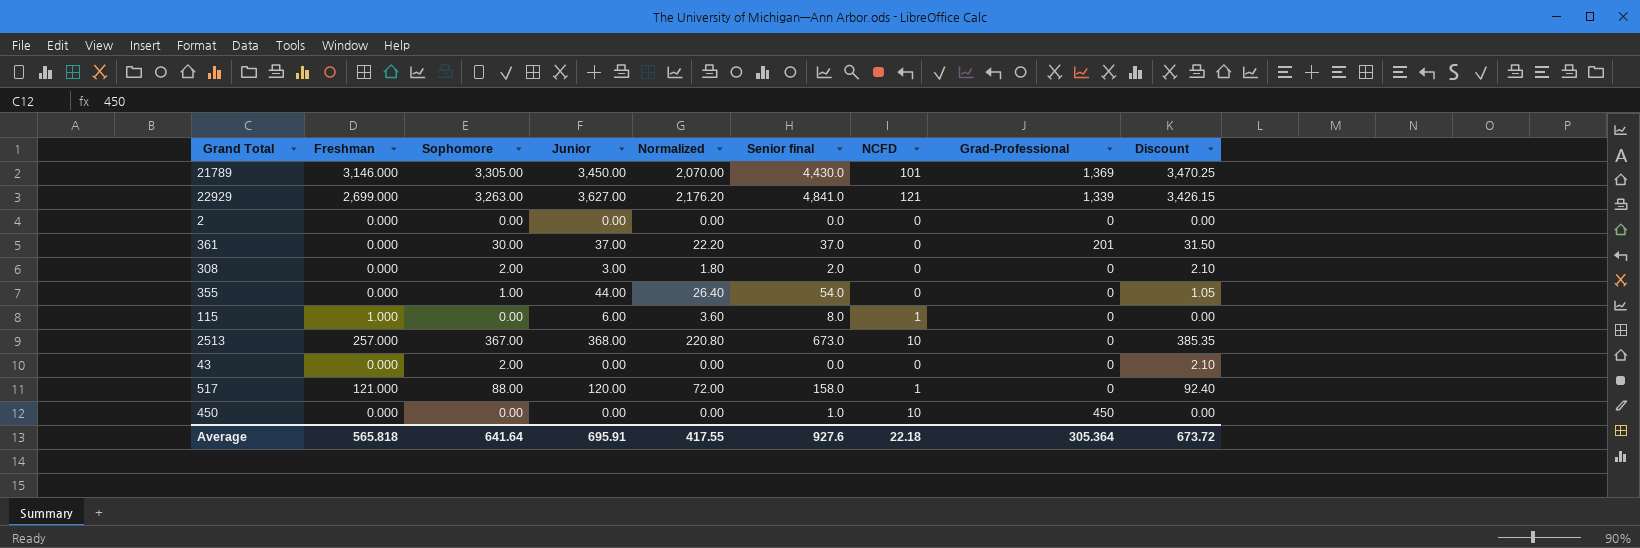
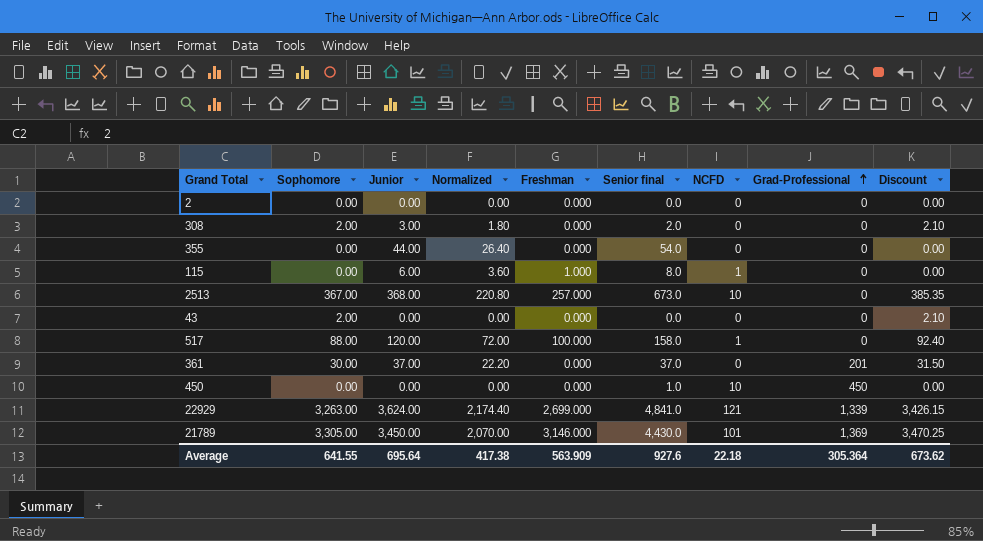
row order: none -> Grad-Professional ascending
column Freshman | position: 2 -> 5
355 | Sophomore: 1.00 -> 0.00
355 | Discount: 1.05 -> 0.00
517 | Freshman: 121.000 -> 100.000
22929 | Junior: 3,627.00 -> 3,624.00
22929 | Normalized: 2,176.20 -> 2,174.40
Average | Sophomore: 641.64 -> 641.55
Average | Junior: 695.91 -> 695.64
Average | Normalized: 417.55 -> 417.38
Average | Freshman: 565.818 -> 563.909
Average | Discount: 673.72 -> 673.62

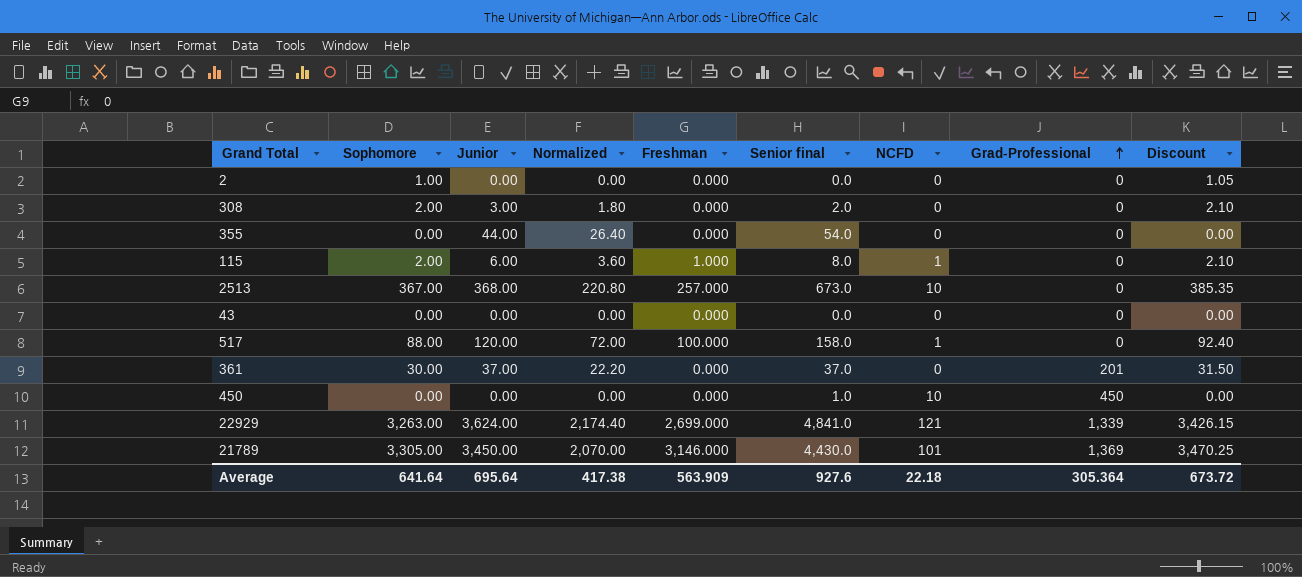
2 | Sophomore: 0.00 -> 1.00
2 | Discount: 0.00 -> 1.05
115 | Sophomore: 0.00 -> 2.00
115 | Discount: 0.00 -> 2.10
43 | Sophomore: 2.00 -> 0.00
43 | Discount: 2.10 -> 0.00
Average | Sophomore: 641.55 -> 641.64
Average | Discount: 673.62 -> 673.72

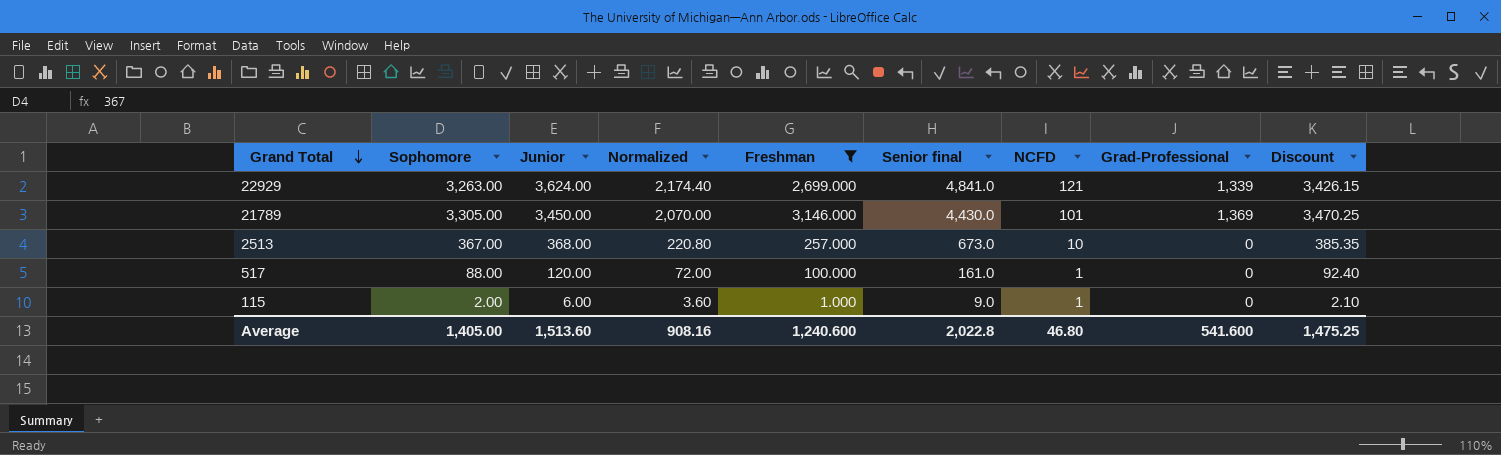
filter: none -> Freshman != 0.000
row order: Grad-Professional ascending -> Grand Total descending
517 | Senior final: 158.0 -> 161.0
115 | Senior final: 8.0 -> 9.0
Average | Sophomore: 641.64 -> 1,405.00
Average | Junior: 695.64 -> 1,513.60
Average | Normalized: 417.38 -> 908.16
Average | Freshman: 563.909 -> 1,240.600
Average | Senior final: 927.6 -> 2,022.8
Average | NCFD: 22.18 -> 46.80
Average | Grad-Professional: 305.364 -> 541.600
Average | Discount: 673.72 -> 1,475.25

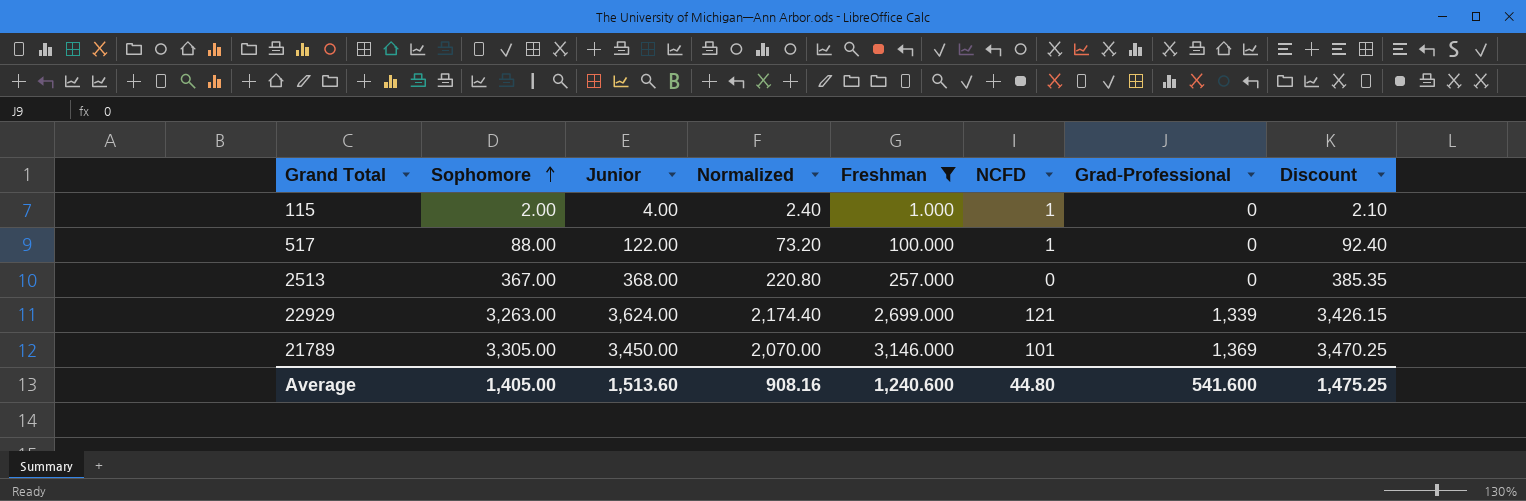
row order: Grand Total descending -> Sophomore ascending
column Senior final | position: 6 -> none
115 | Junior: 6.00 -> 4.00
115 | Normalized: 3.60 -> 2.40
517 | Junior: 120.00 -> 122.00
517 | Normalized: 72.00 -> 73.20
2513 | NCFD: 10 -> 0
Average | NCFD: 46.80 -> 44.80

